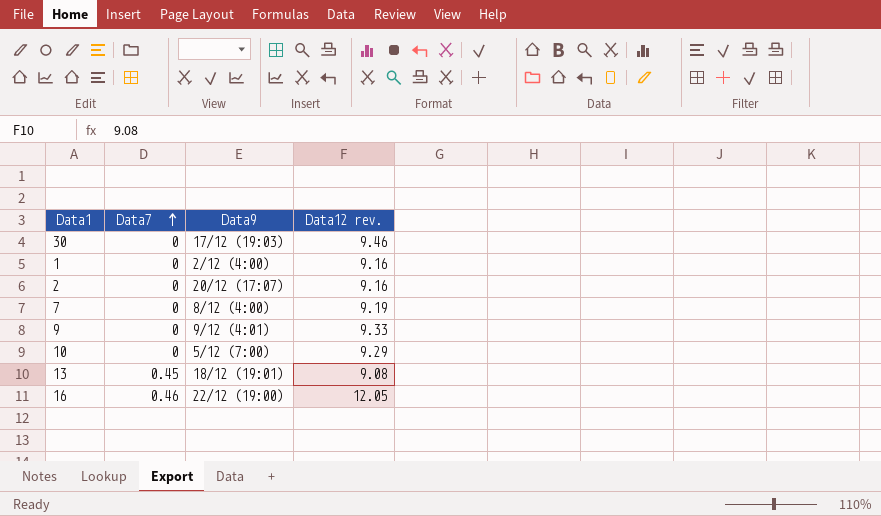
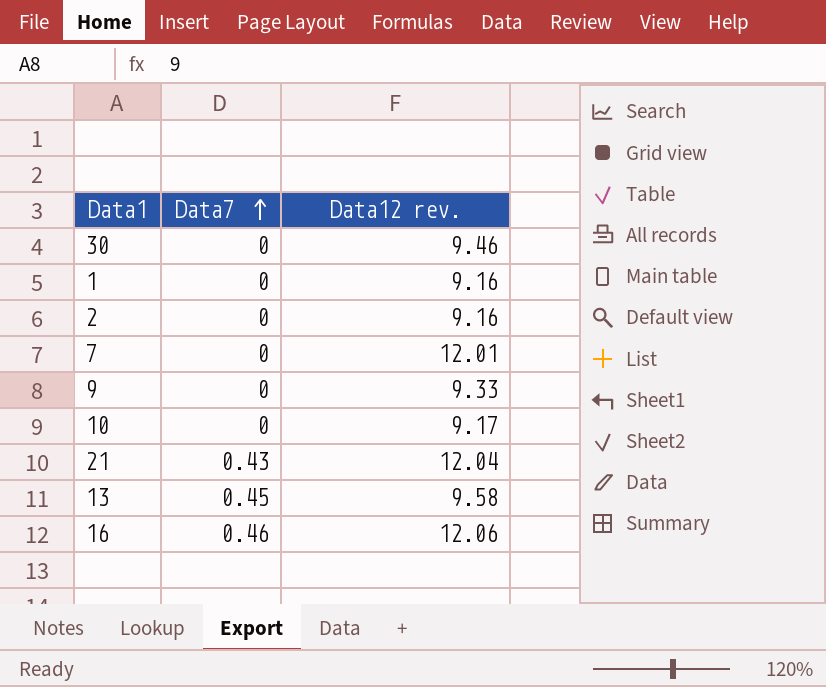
column Data9 | position: 3 -> none
7 | Data12 rev.: 9.19 -> 12.01
10 | Data12 rev.: 9.29 -> 9.17
row 21: none -> 0.43 | 12.04
13 | Data12 rev.: 9.08 -> 9.58
16 | Data12 rev.: 12.05 -> 12.06

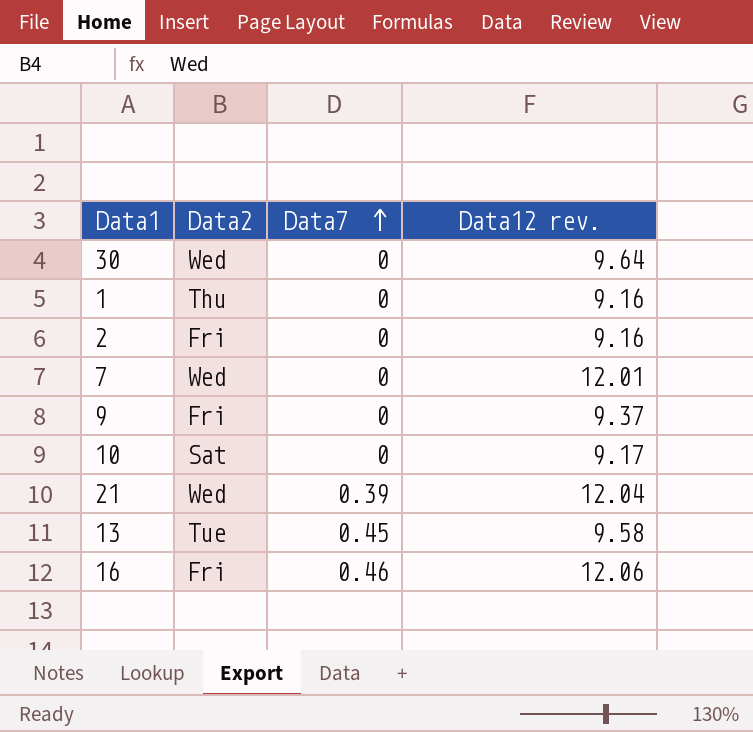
column Data2 | position: none -> 2
30 | Data12 rev.: 9.46 -> 9.64
9 | Data12 rev.: 9.33 -> 9.37
21 | Data7: 0.43 -> 0.39

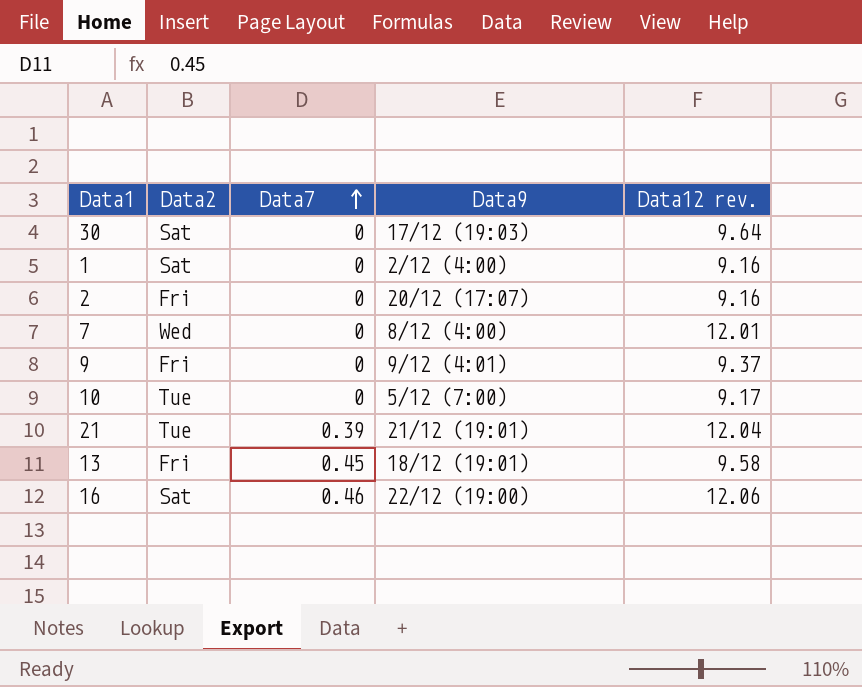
column Data9 | position: none -> 4
30 | Data2: Wed -> Sat
1 | Data2: Thu -> Sat
10 | Data2: Sat -> Tue
21 | Data2: Wed -> Tue
13 | Data2: Tue -> Fri
16 | Data2: Fri -> Sat

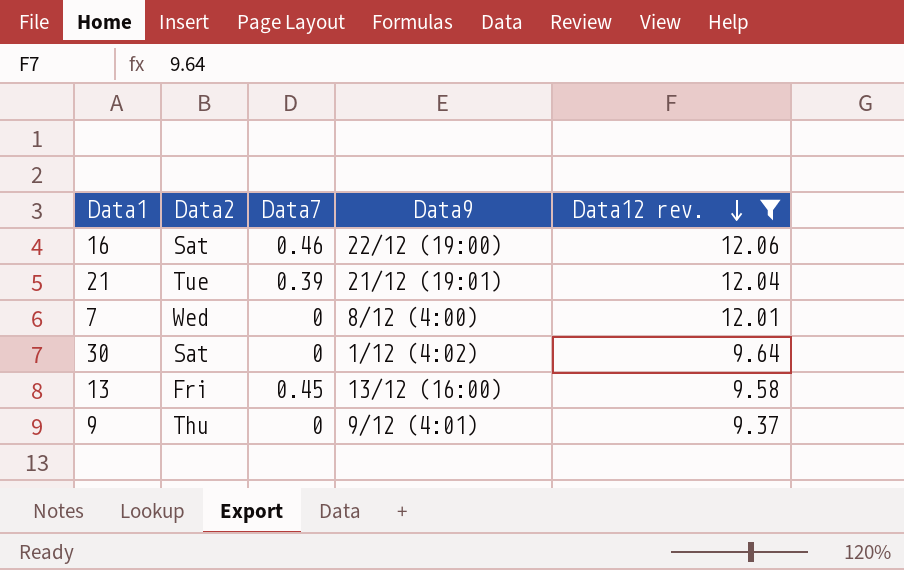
filter: none -> Data12 rev. >= 9.37
row order: Data7 ascending -> Data12 rev. descending
30 | Data9: 17/12 (19:03) -> 1/12 (4:02)
13 | Data9: 18/12 (19:01) -> 13/12 (16:00)
9 | Data2: Fri -> Thu

